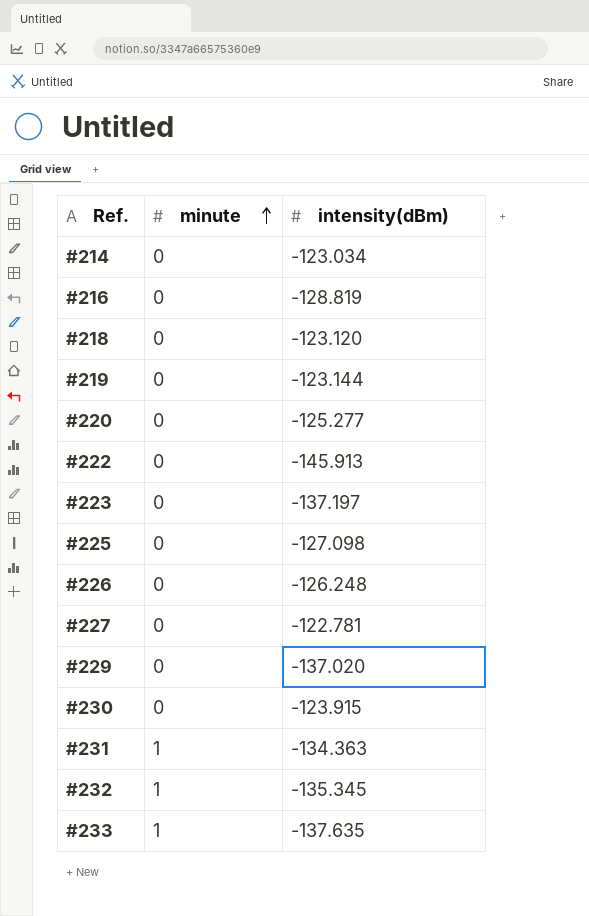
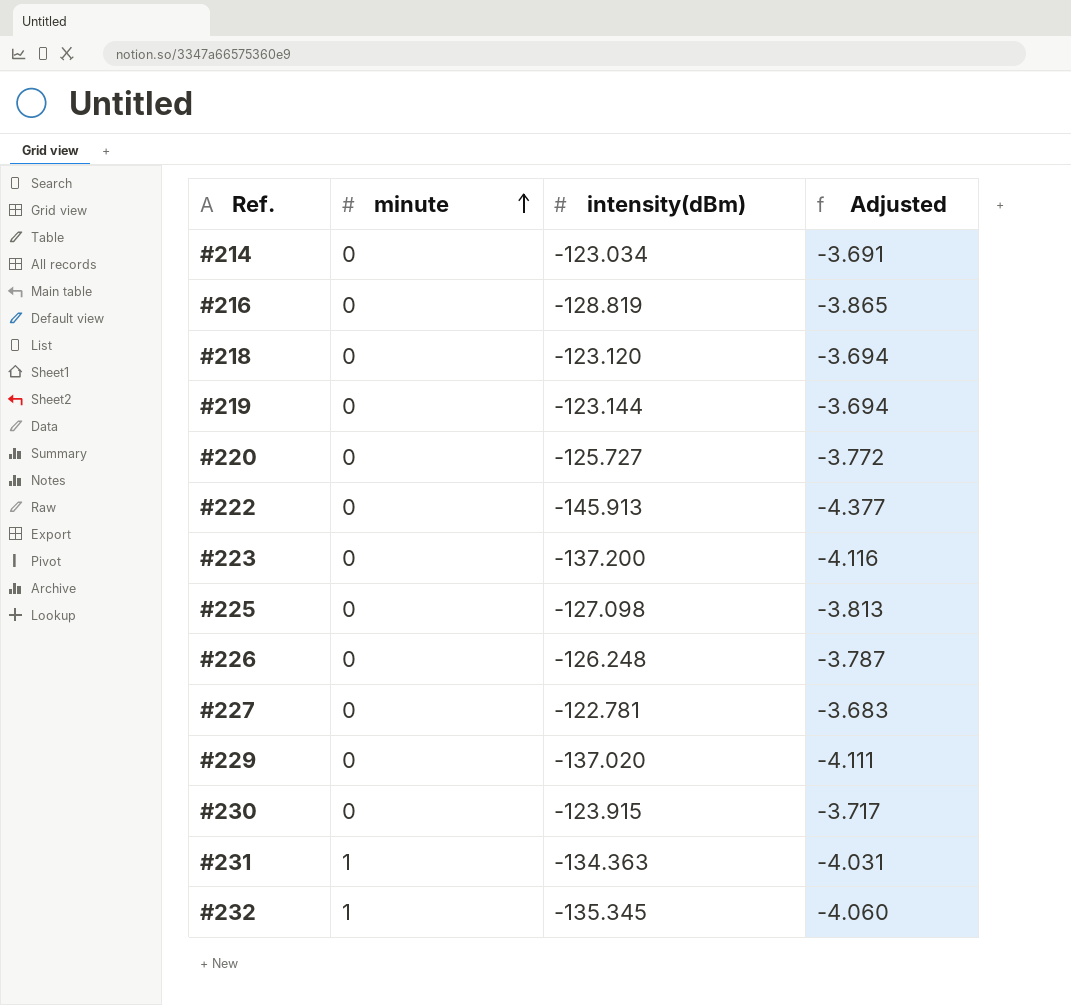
column Adjusted | formula: none -> [intensity(dBm)] * 0.03
row #233: 1 | -137.635 -> none
#220 | intensity(dBm): -125.277 -> -125.727
#223 | intensity(dBm): -137.197 -> -137.200

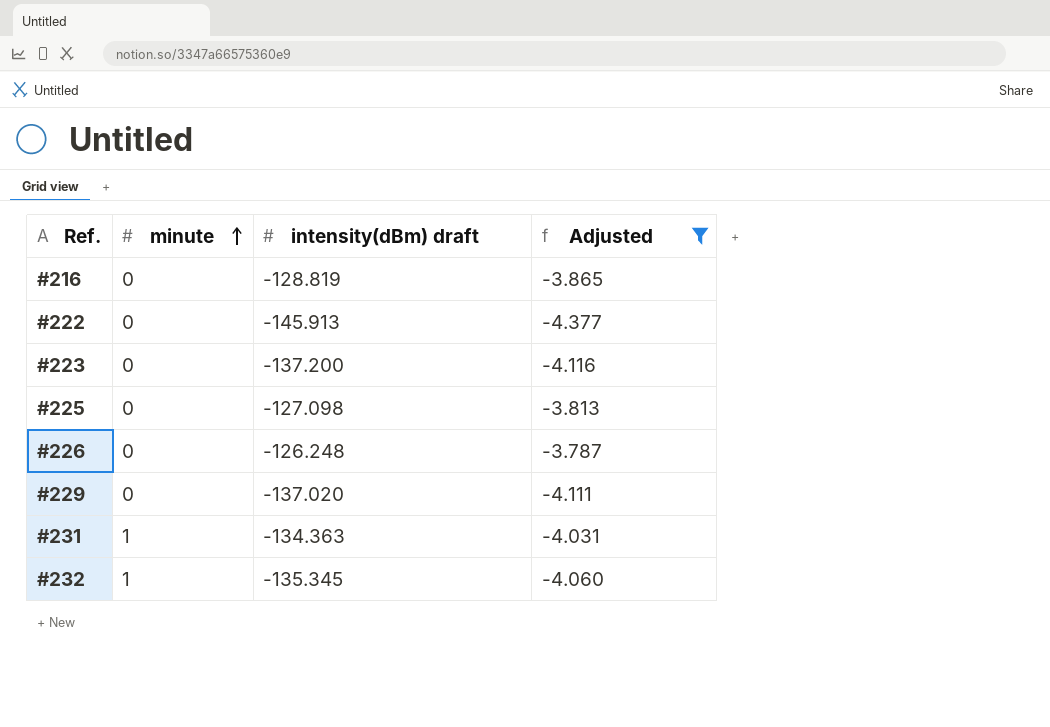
filter: none -> Adjusted <= -3.787
column name: intensity(dBm) -> intensity(dBm) draft

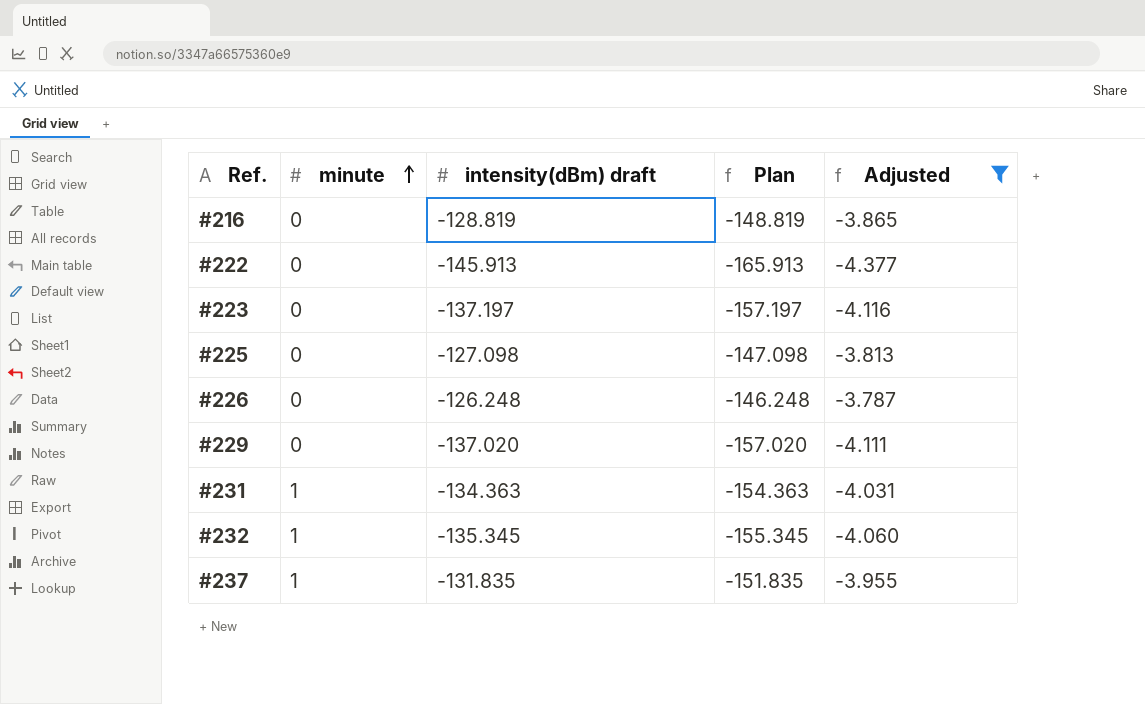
column Plan | formula: none -> [intensity(dBm) draft] - 20
#223 | intensity(dBm) draft: -137.200 -> -137.197
row #237: none -> 1 | -131.835 | -151.835 | -3.955

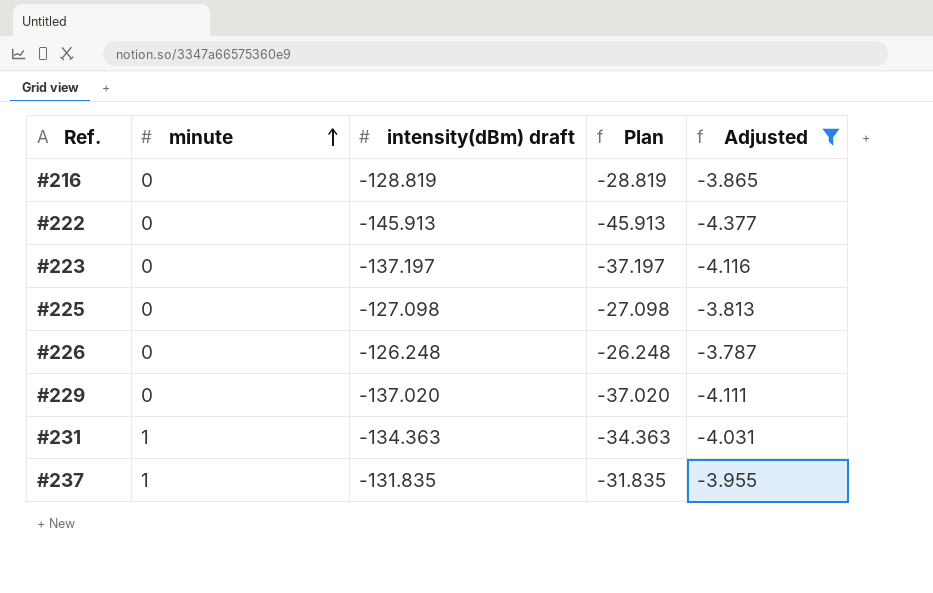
column Plan | formula: [intensity(dBm) draft] - 20 -> [intensity(dBm) draft] + 100
row #232: 1 | -135.345 | -155.345 | -4.060 -> none

